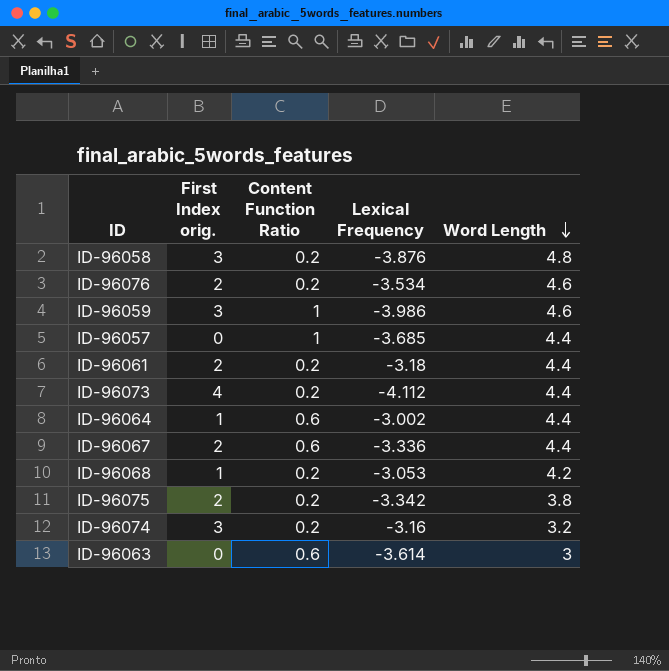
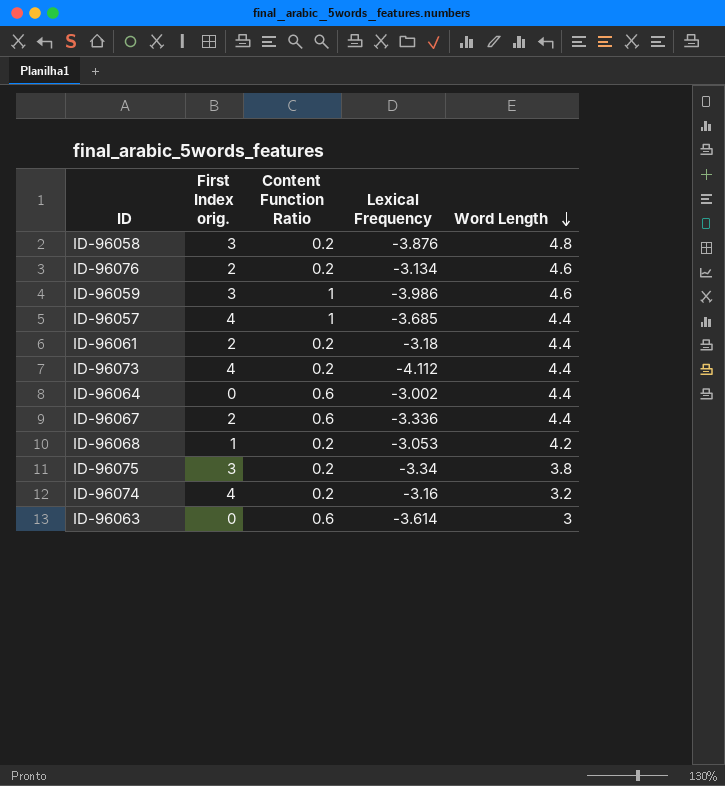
ID-96076 | Lexical Frequency: -3.534 -> -3.134
ID-96057 | First Index orig.: 0 -> 4
ID-96064 | First Index orig.: 1 -> 0
ID-96075 | First Index orig.: 2 -> 3
ID-96075 | Lexical Frequency: -3.342 -> -3.34
ID-96074 | First Index orig.: 3 -> 4

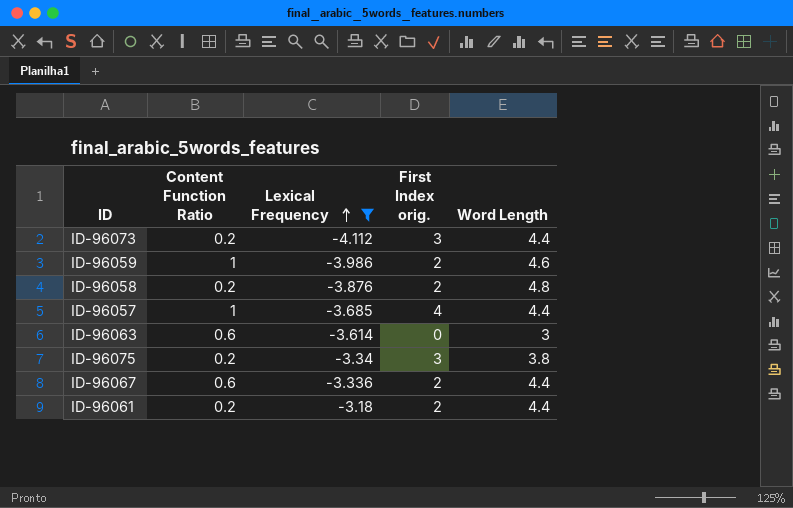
filter: none -> Lexical Frequency <= -3.18
row order: Word Length descending -> Lexical Frequency ascending
column First Index orig. | position: 2 -> 4
ID-96073 | First Index orig.: 4 -> 3
ID-96059 | First Index orig.: 3 -> 2
ID-96058 | First Index orig.: 3 -> 2

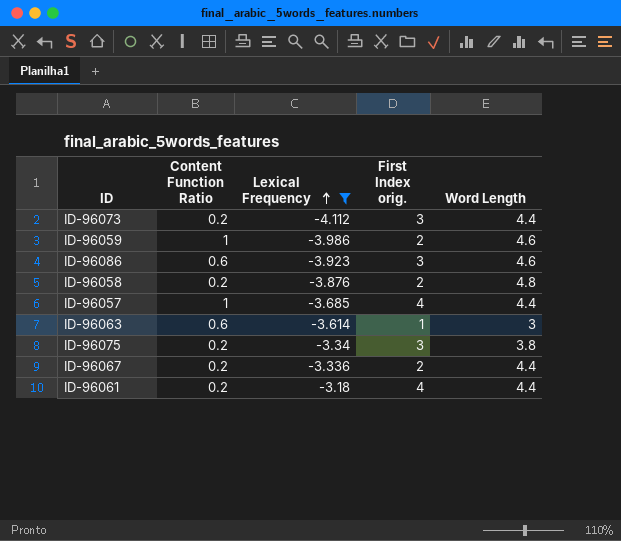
row ID-96086: none -> 0.6 | -3.923 | 3 | 4.6
ID-96063 | First Index orig.: 0 -> 1
ID-96067 | Content Function Ratio: 0.6 -> 0.2
ID-96061 | First Index orig.: 2 -> 4

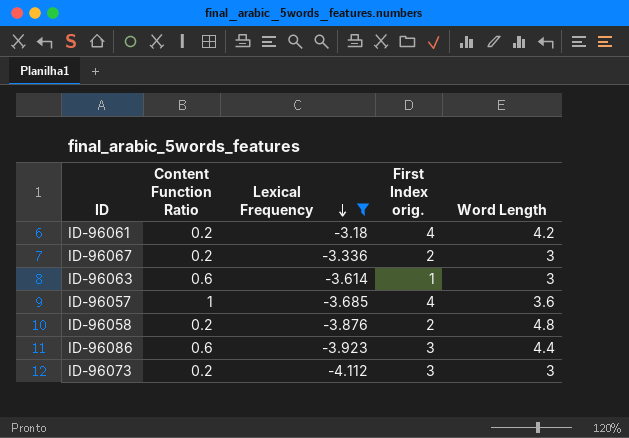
row order: Lexical Frequency ascending -> Lexical Frequency descending
row ID-96059: 1 | -3.986 | 2 | 4.6 -> none
row ID-96075: 0.2 | -3.34 | 3 | 3.8 -> none
ID-96061 | Word Length: 4.4 -> 4.2
ID-96067 | Word Length: 4.4 -> 3
ID-96057 | Word Length: 4.4 -> 3.6
ID-96086 | Word Length: 4.6 -> 4.4
ID-96073 | Word Length: 4.4 -> 3

